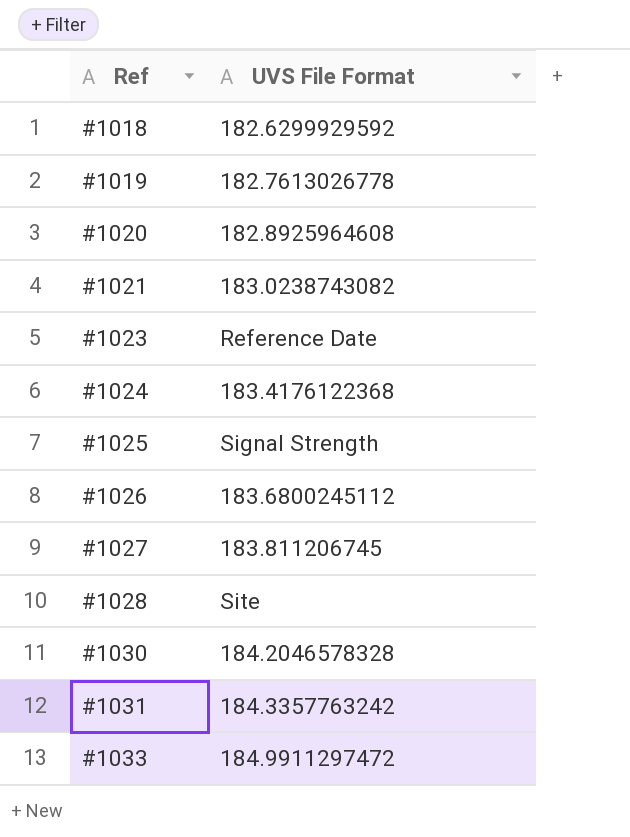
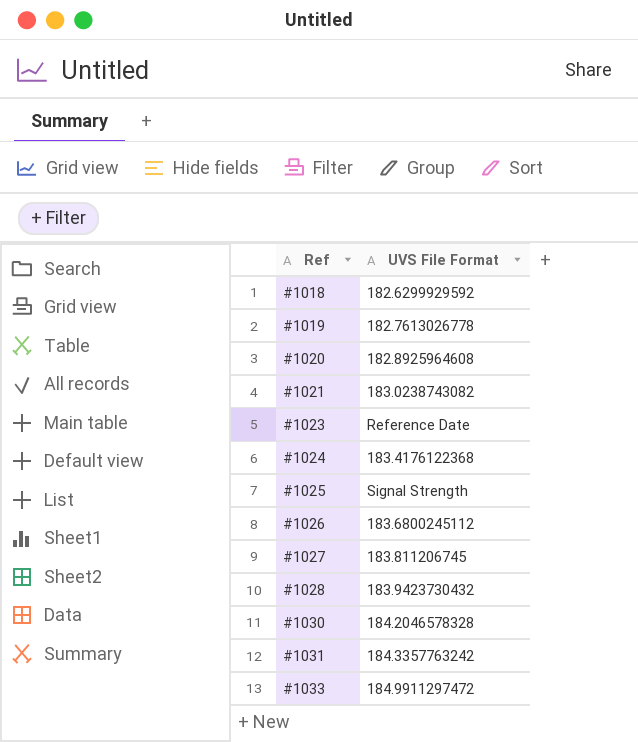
#1028 | UVS File Format: Site -> 183.9423730432

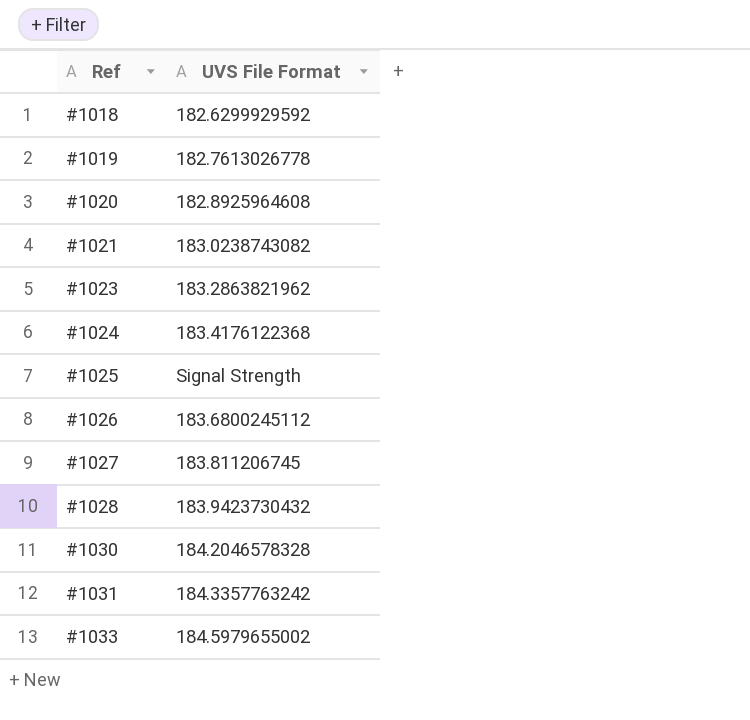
#1023 | UVS File Format: Reference Date -> 183.2863821962
#1033 | UVS File Format: 184.9911297472 -> 184.5979655002

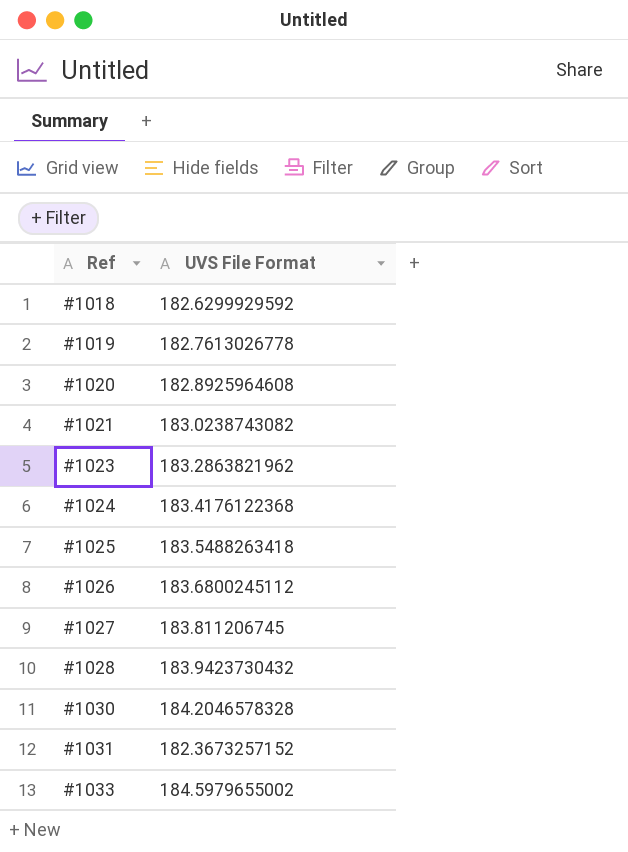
#1025 | UVS File Format: Signal Strength -> 183.5488263418
#1031 | UVS File Format: 184.3357763242 -> 182.3673257152

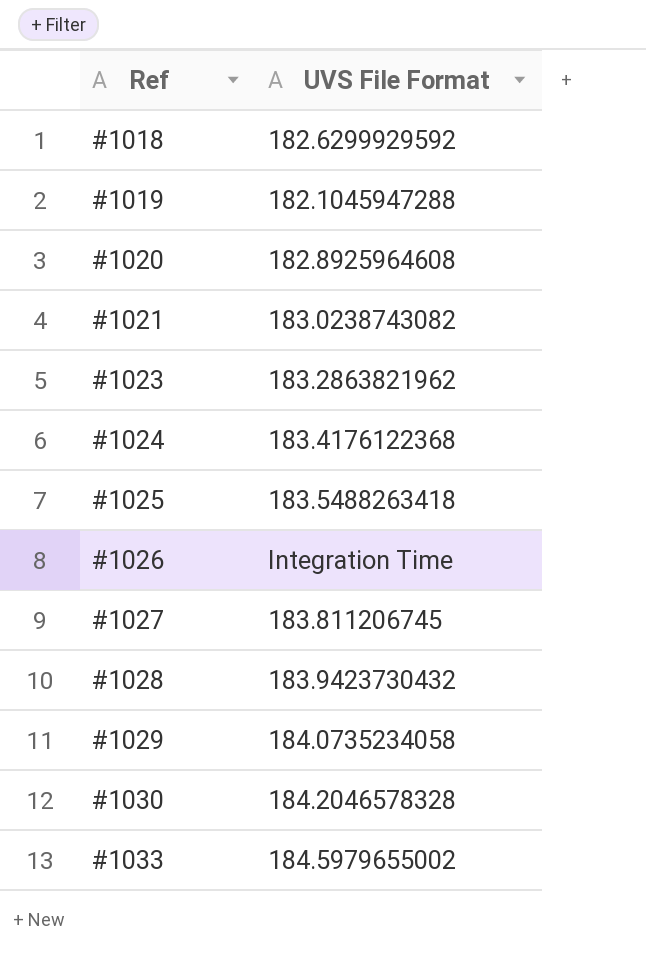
row #1031: 182.3673257152 -> none
#1019 | UVS File Format: 182.7613026778 -> 182.1045947288
#1026 | UVS File Format: 183.6800245112 -> Integration Time
row #1029: none -> 184.0735234058

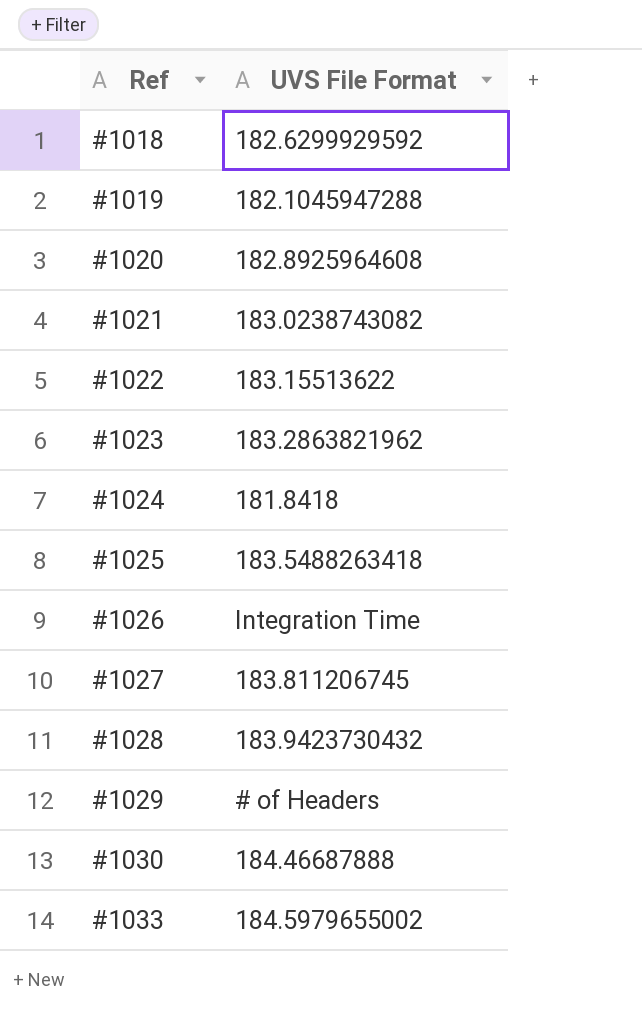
row #1022: none -> 183.15513622
#1024 | UVS File Format: 183.4176122368 -> 181.8418
#1029 | UVS File Format: 184.0735234058 -> # of Headers
#1030 | UVS File Format: 184.2046578328 -> 184.46687888

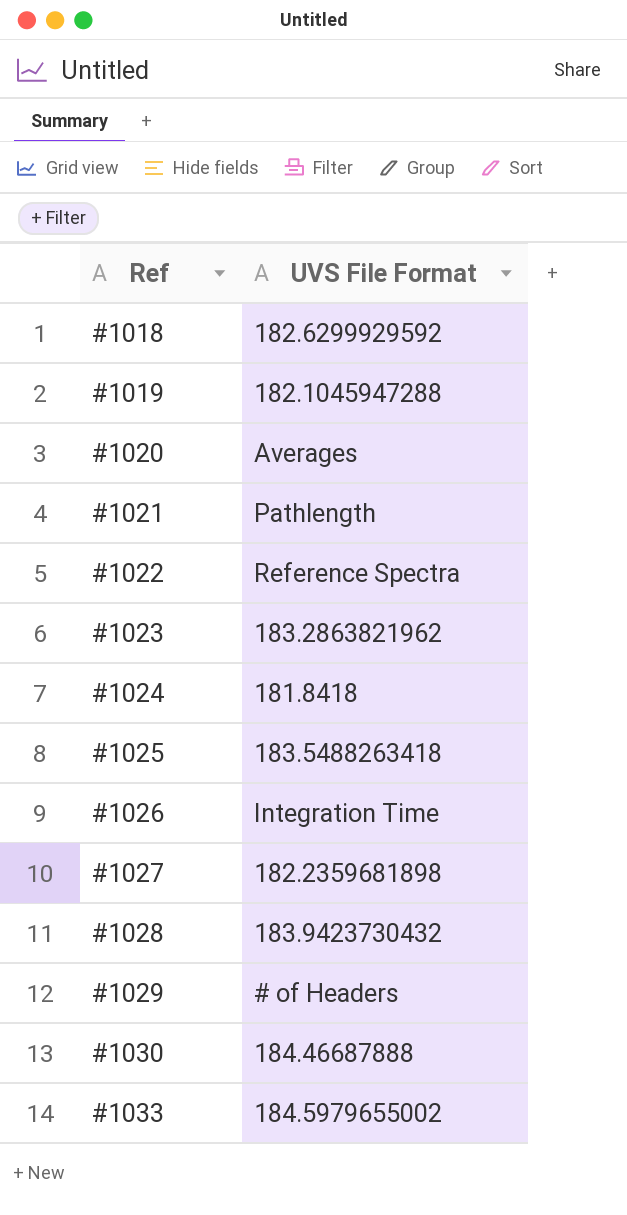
#1020 | UVS File Format: 182.8925964608 -> Averages
#1021 | UVS File Format: 183.0238743082 -> Pathlength
#1022 | UVS File Format: 183.15513622 -> Reference Spectra
#1027 | UVS File Format: 183.811206745 -> 182.2359681898

